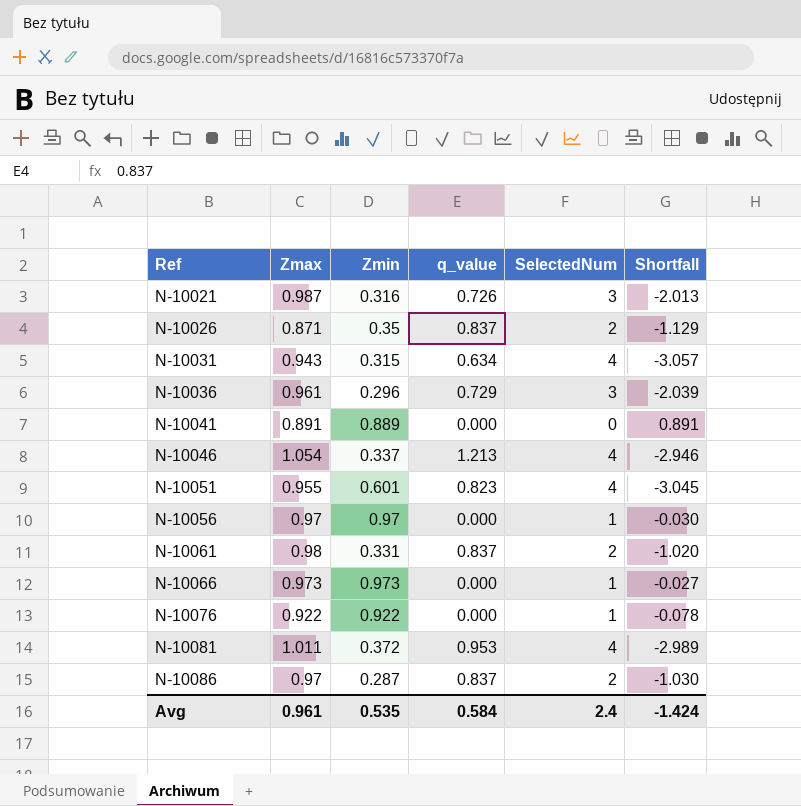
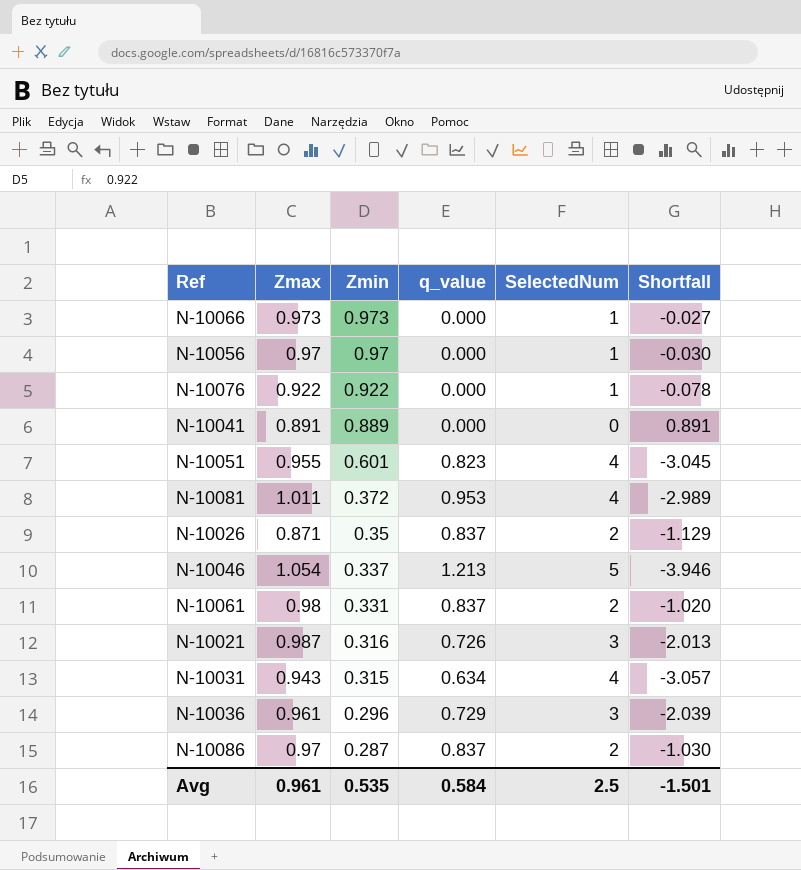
row order: Ref ascending -> Zmin descending
N-10046 | SelectedNum: 4 -> 5
N-10046 | Shortfall: -2.946 -> -3.946
Avg | SelectedNum: 2.4 -> 2.5
Avg | Shortfall: -1.424 -> -1.501

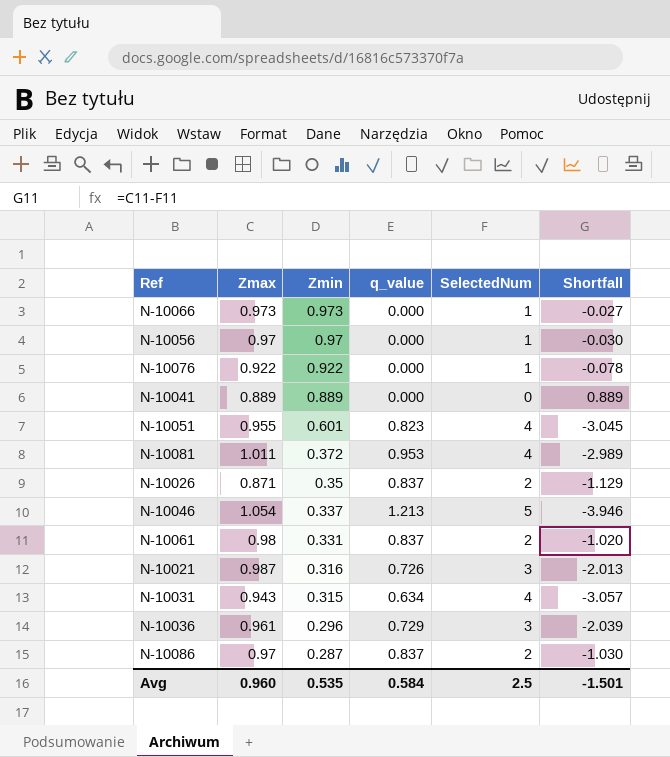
N-10041 | Zmax: 0.891 -> 0.889
N-10041 | Shortfall: 0.891 -> 0.889
Avg | Zmax: 0.961 -> 0.960

